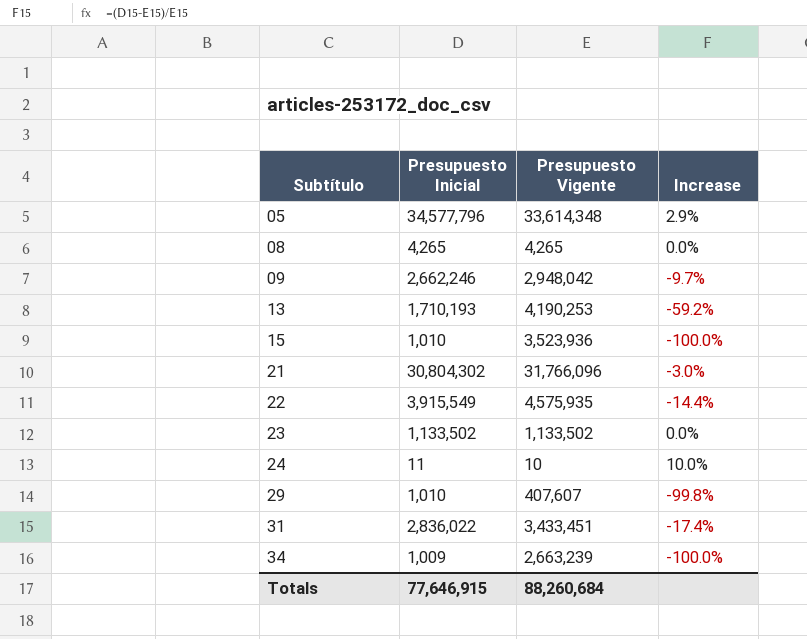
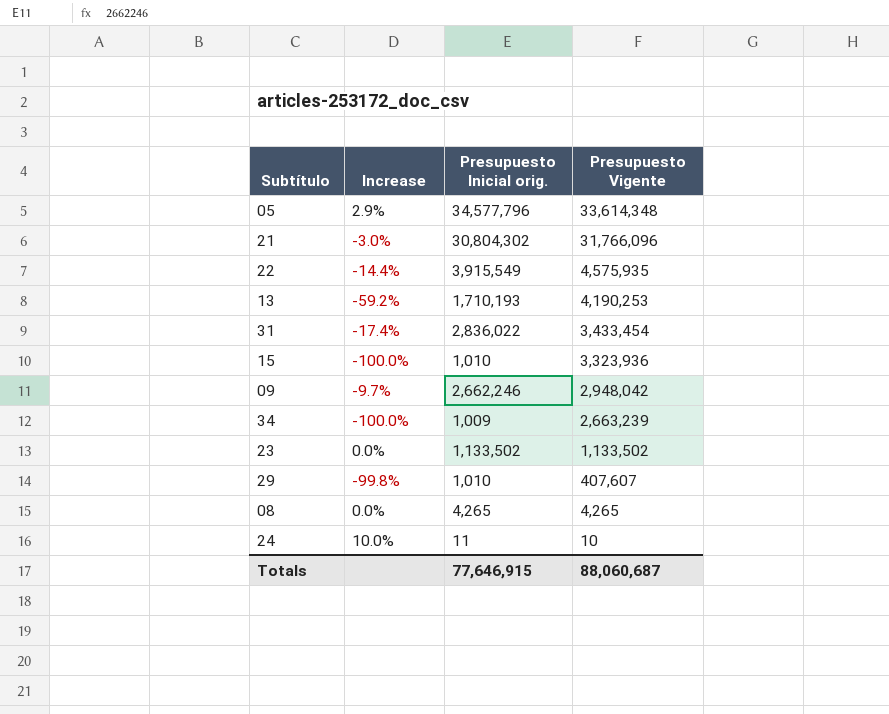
row order: Subtítulo ascending -> Presupuesto Vigente descending
column Increase | position: 4 -> 2
column name: Presupuesto Inicial -> Presupuesto Inicial orig.
31 | Presupuesto Vigente: 3,433,451 -> 3,433,454
15 | Presupuesto Vigente: 3,523,936 -> 3,323,936
Totals | Presupuesto Vigente: 88,260,684 -> 88,060,687

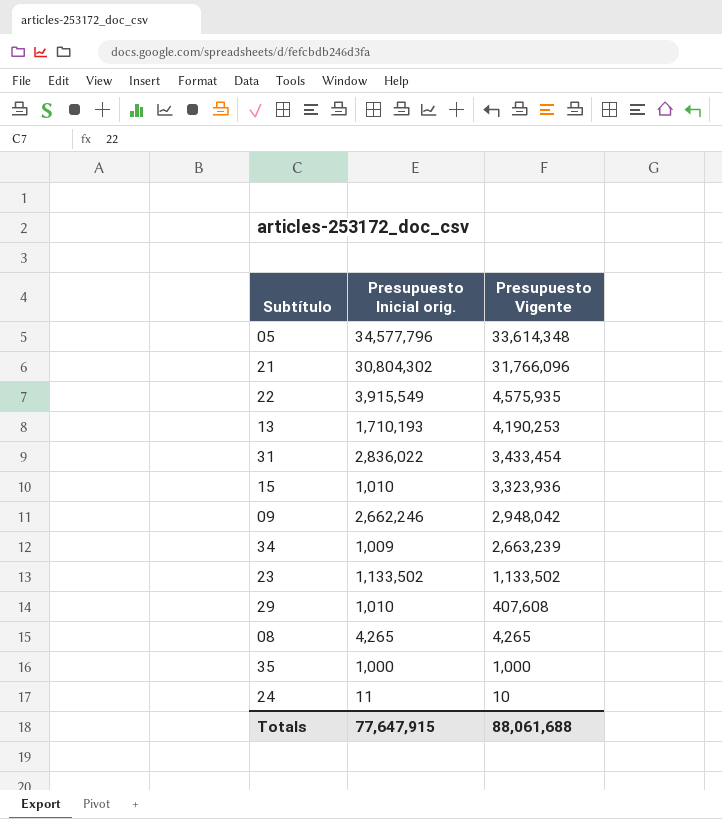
column Increase | formula: ([Presupuesto Inicial orig.] - [Presupuesto Vigente]) / [Presupuesto Vigente] -> none
29 | Presupuesto Vigente: 407,607 -> 407,608
row 35: none -> 1,000 | 1,000
Totals | Presupuesto Inicial orig.: 77,646,915 -> 77,647,915
Totals | Presupuesto Vigente: 88,060,687 -> 88,061,688

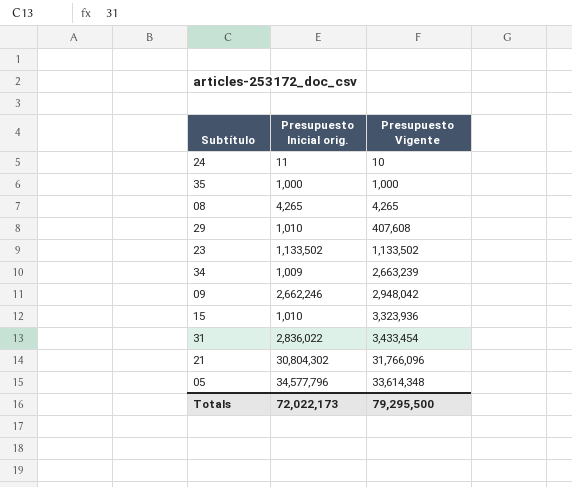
row order: Presupuesto Vigente descending -> Presupuesto Vigente ascending
row 22: 3,915,549 | 4,575,935 -> none
row 13: 1,710,193 | 4,190,253 -> none
Totals | Presupuesto Inicial orig.: 77,647,915 -> 72,022,173
Totals | Presupuesto Vigente: 88,061,688 -> 79,295,500

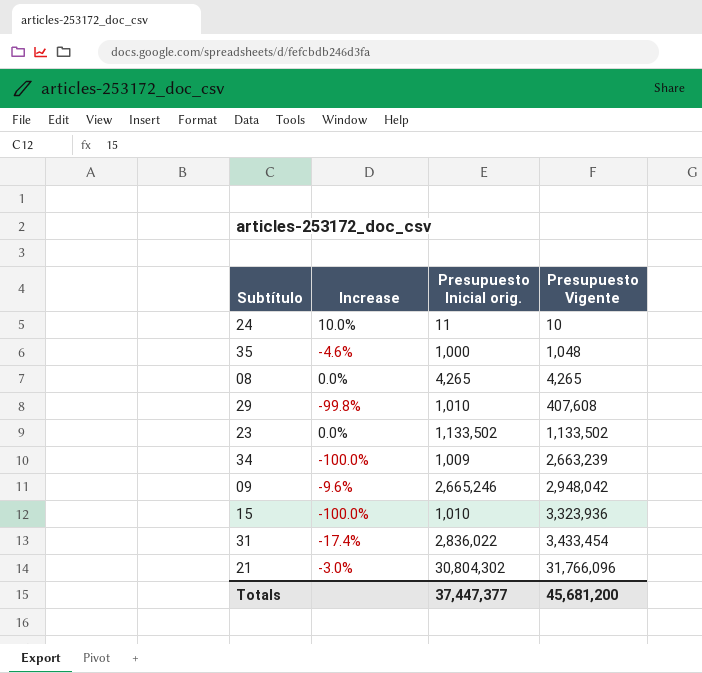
column Increase | formula: none -> ([Presupuesto Inicial orig.] - [Presupuesto Vigente]) / [Presupuesto Vigente]
row 05: 34,577,796 | 33,614,348 -> none
35 | Presupuesto Vigente: 1,000 -> 1,048
09 | Presupuesto Inicial orig.: 2,662,246 -> 2,665,246
Totals | Presupuesto Inicial orig.: 72,022,173 -> 37,447,377
Totals | Presupuesto Vigente: 79,295,500 -> 45,681,200

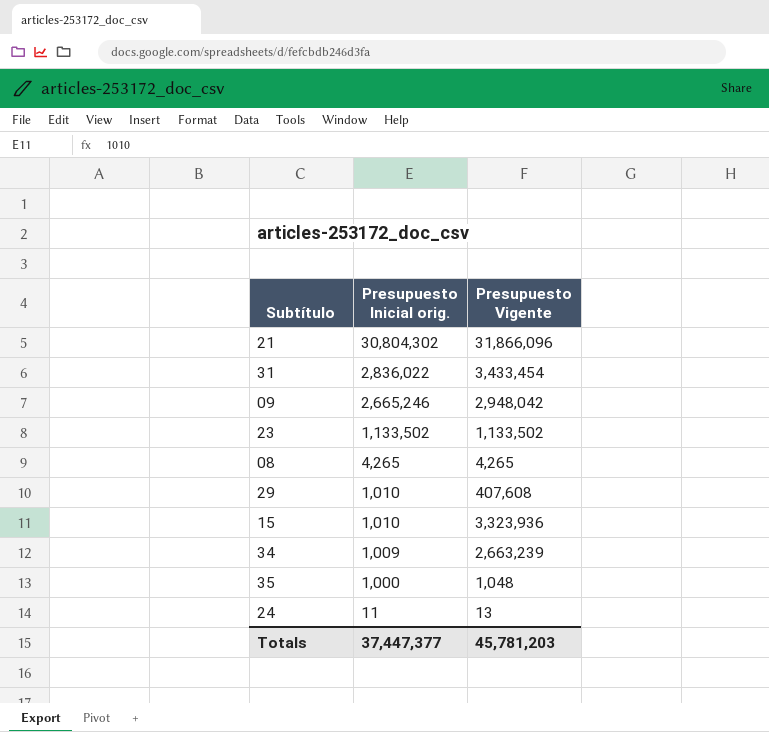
row order: Presupuesto Vigente ascending -> Presupuesto Inicial orig. descending
column Increase | formula: ([Presupuesto Inicial orig.] - [Presupuesto Vigente]) / [Presupuesto Vigente] -> none
21 | Presupuesto Vigente: 31,766,096 -> 31,866,096
24 | Presupuesto Vigente: 10 -> 13
Totals | Presupuesto Vigente: 45,681,200 -> 45,781,203

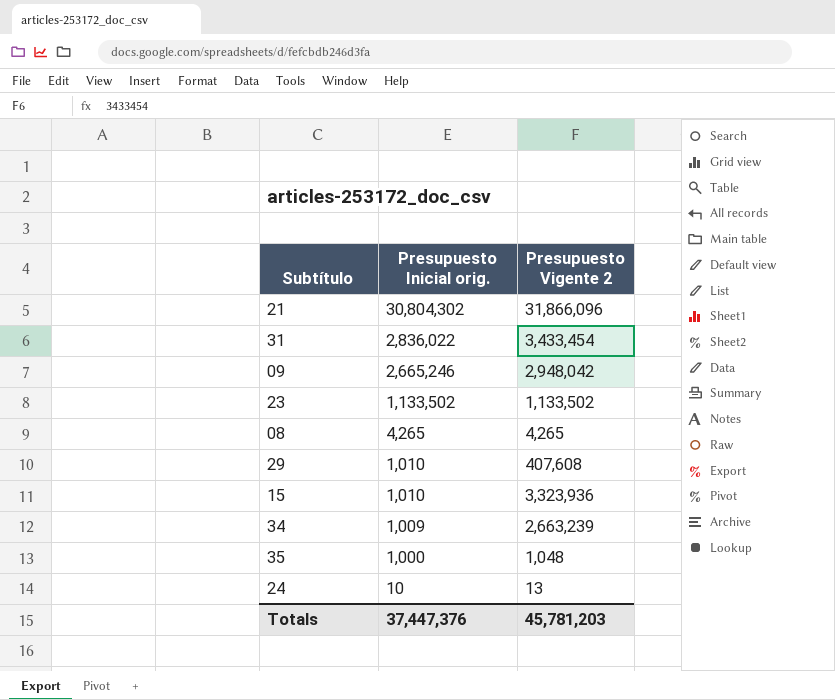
column name: Presupuesto Vigente -> Presupuesto Vigente 2
24 | Presupuesto Inicial orig.: 11 -> 10
Totals | Presupuesto Inicial orig.: 37,447,377 -> 37,447,376

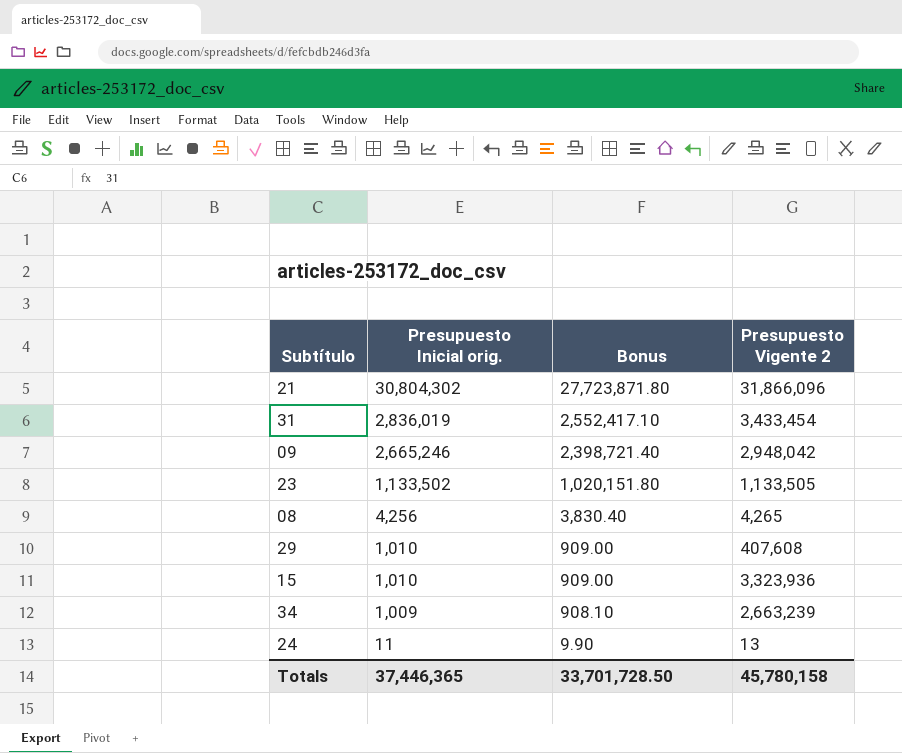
column Bonus | formula: none -> [Presupuesto Inicial orig.] * 0.9
row 35: 1,000 | 1,048 -> none
31 | Presupuesto Inicial orig.: 2,836,022 -> 2,836,019
23 | Presupuesto Vigente 2: 1,133,502 -> 1,133,505
08 | Presupuesto Inicial orig.: 4,265 -> 4,256
24 | Presupuesto Inicial orig.: 10 -> 11
Totals | Presupuesto Inicial orig.: 37,447,376 -> 37,446,365
Totals | Presupuesto Vigente 2: 45,781,203 -> 45,780,158

